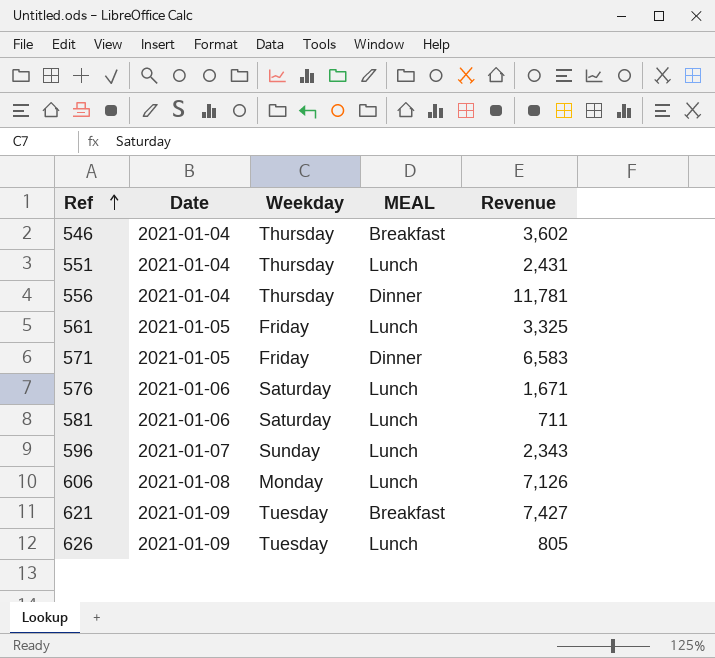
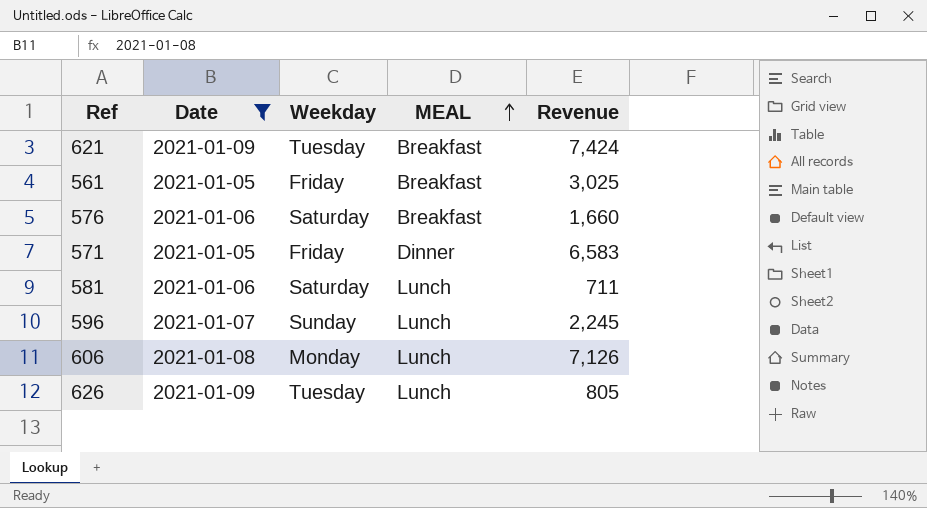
filter: none -> Date != 2021-01-04
row order: Ref ascending -> MEAL ascending
621 | Revenue: 7,427 -> 7,424
561 | MEAL: Lunch -> Breakfast
561 | Revenue: 3,325 -> 3,025
576 | MEAL: Lunch -> Breakfast
576 | Revenue: 1,671 -> 1,660
596 | Revenue: 2,343 -> 2,245

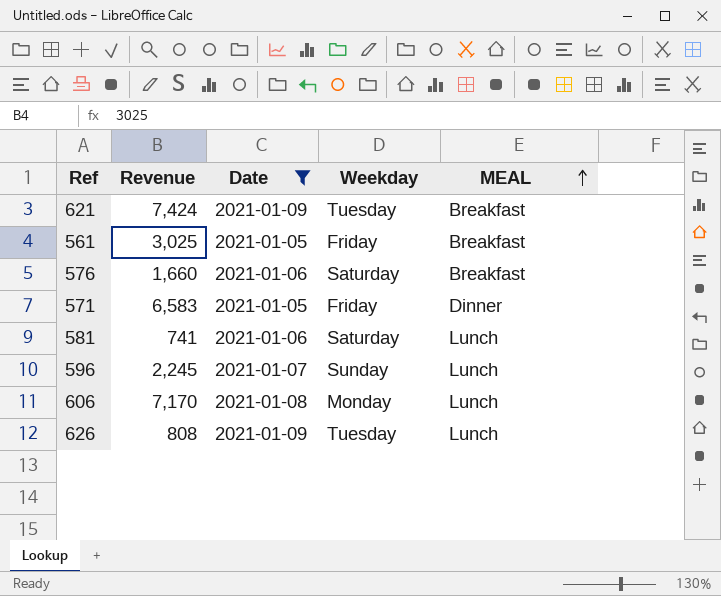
column Revenue | position: 5 -> 2
581 | Revenue: 711 -> 741
606 | Revenue: 7,126 -> 7,170
626 | Revenue: 805 -> 808

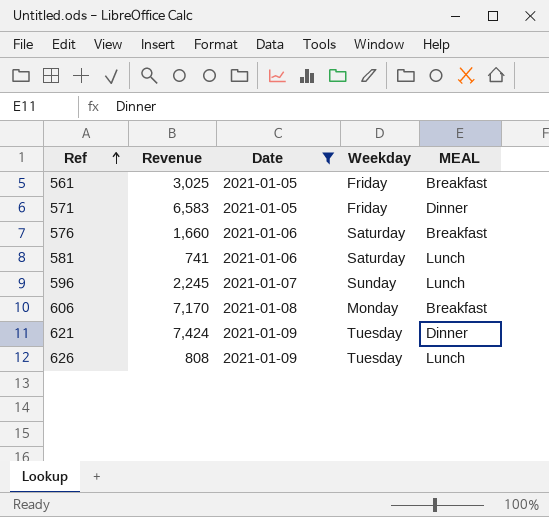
row order: MEAL ascending -> Ref ascending
606 | MEAL: Lunch -> Breakfast
621 | MEAL: Breakfast -> Dinner

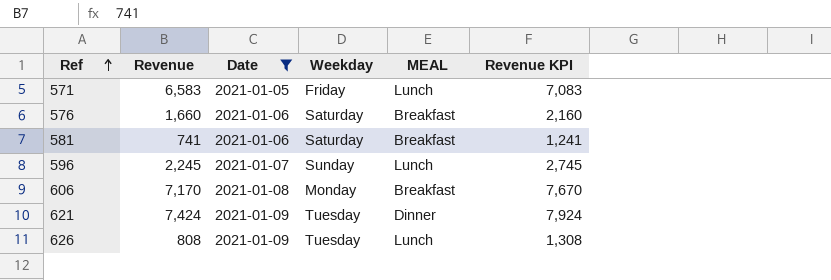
column Revenue KPI | formula: none -> [Revenue] + 500
row 561: 3,025 | 2021-01-05 | Friday | Breakfast -> none
571 | MEAL: Dinner -> Lunch
581 | MEAL: Lunch -> Breakfast

